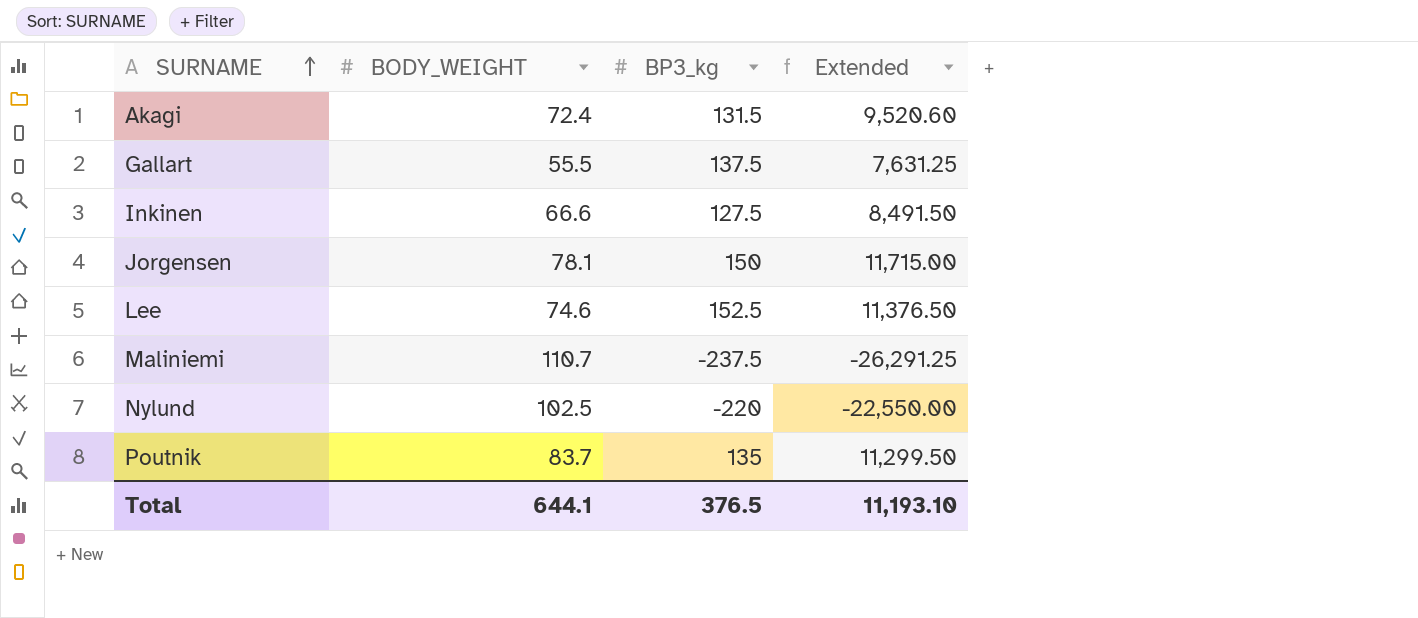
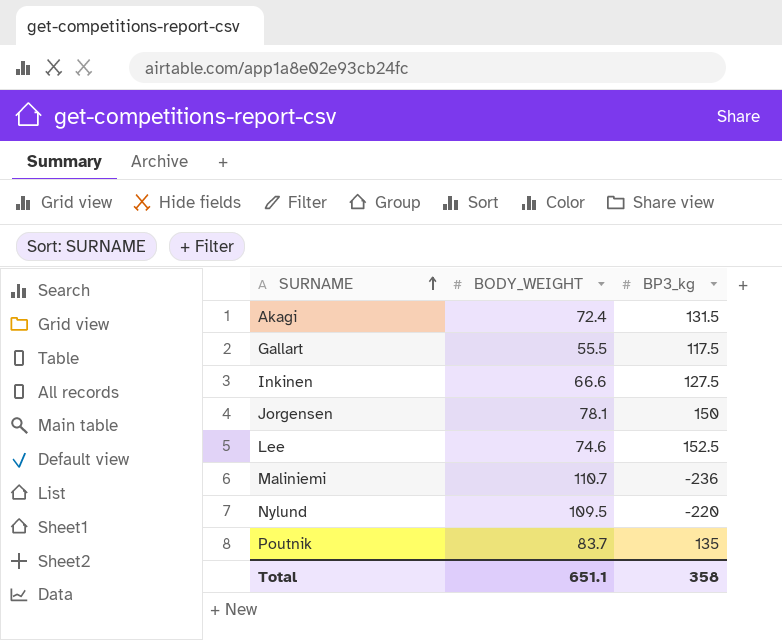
column Extended | formula: [BODY_WEIGHT] * [BP3_kg] -> none
Gallart | BP3_kg: 137.5 -> 117.5
Maliniemi | BP3_kg: -237.5 -> -236
Nylund | BODY_WEIGHT: 102.5 -> 109.5
Total | BODY_WEIGHT: 644.1 -> 651.1
Total | BP3_kg: 376.5 -> 358

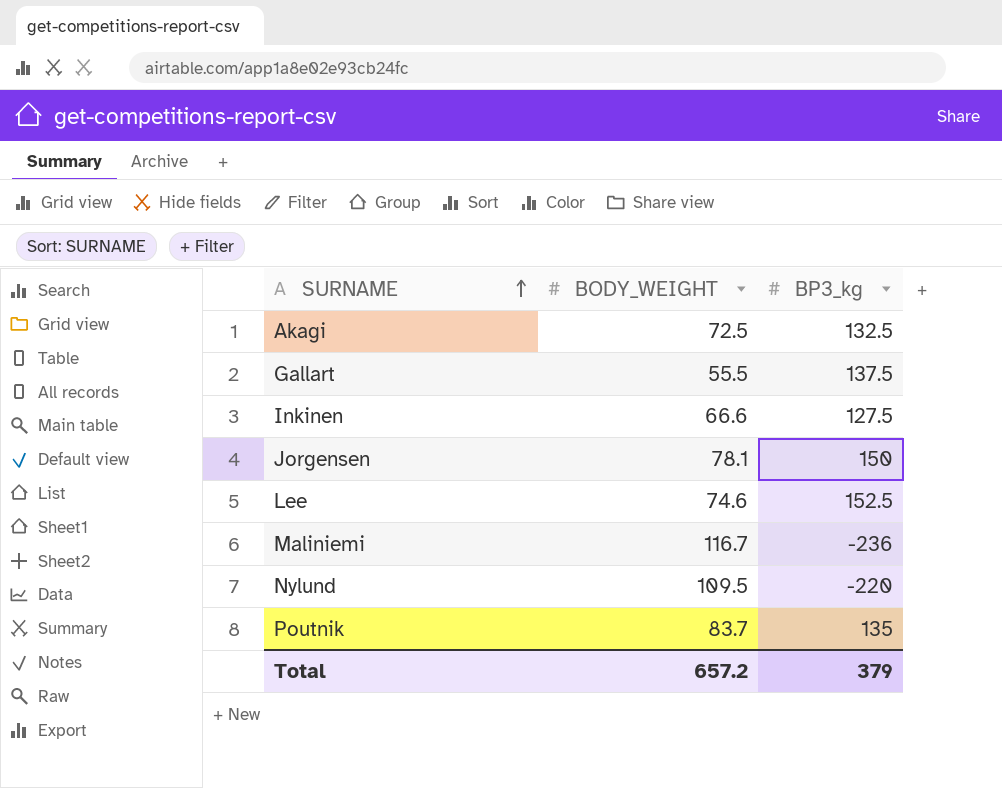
Akagi | BODY_WEIGHT: 72.4 -> 72.5
Akagi | BP3_kg: 131.5 -> 132.5
Gallart | BP3_kg: 117.5 -> 137.5
Maliniemi | BODY_WEIGHT: 110.7 -> 116.7
Total | BODY_WEIGHT: 651.1 -> 657.2
Total | BP3_kg: 358 -> 379

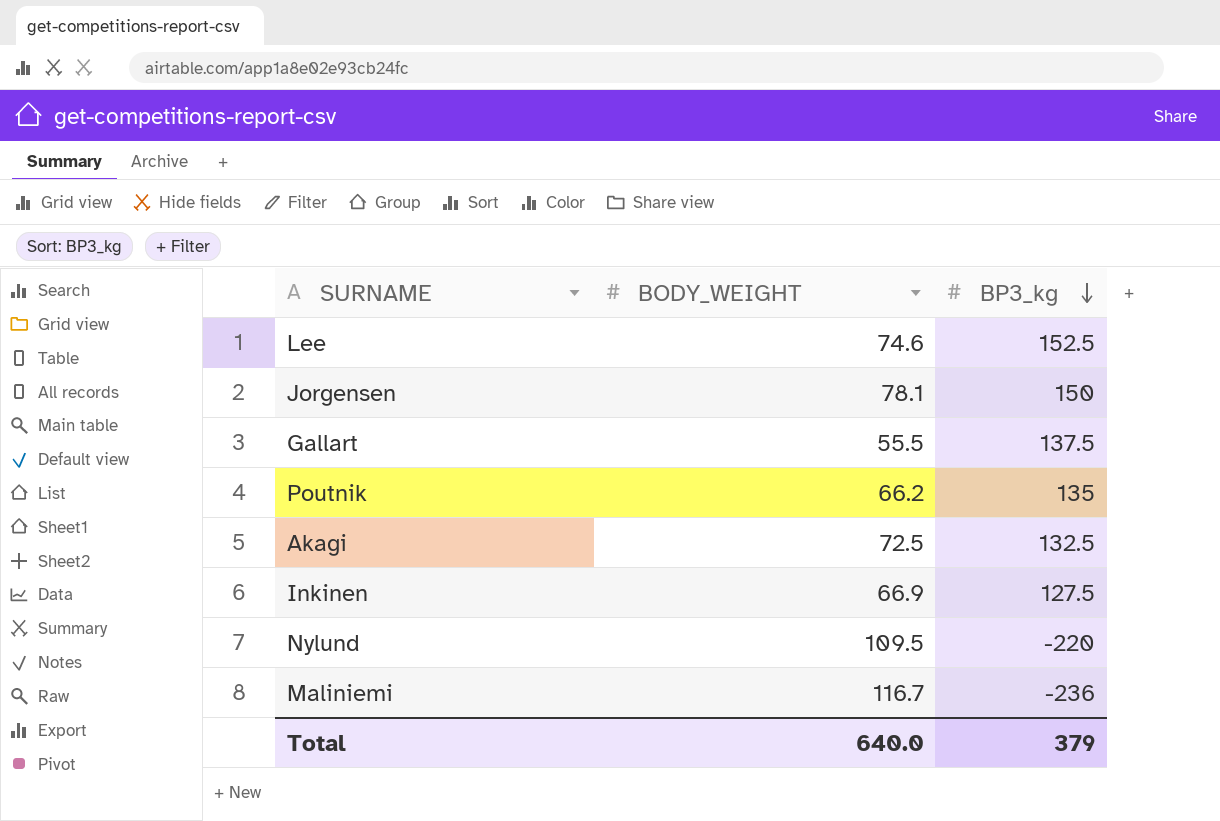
row order: SURNAME ascending -> BP3_kg descending
Poutnik | BODY_WEIGHT: 83.7 -> 66.2
Inkinen | BODY_WEIGHT: 66.6 -> 66.9
Total | BODY_WEIGHT: 657.2 -> 640.0

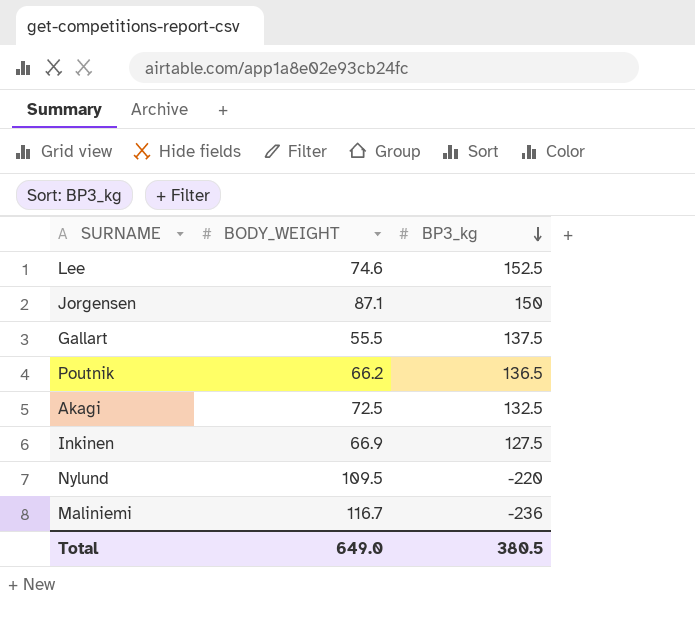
Jorgensen | BODY_WEIGHT: 78.1 -> 87.1
Poutnik | BP3_kg: 135 -> 136.5
Total | BODY_WEIGHT: 640.0 -> 649.0
Total | BP3_kg: 379 -> 380.5

